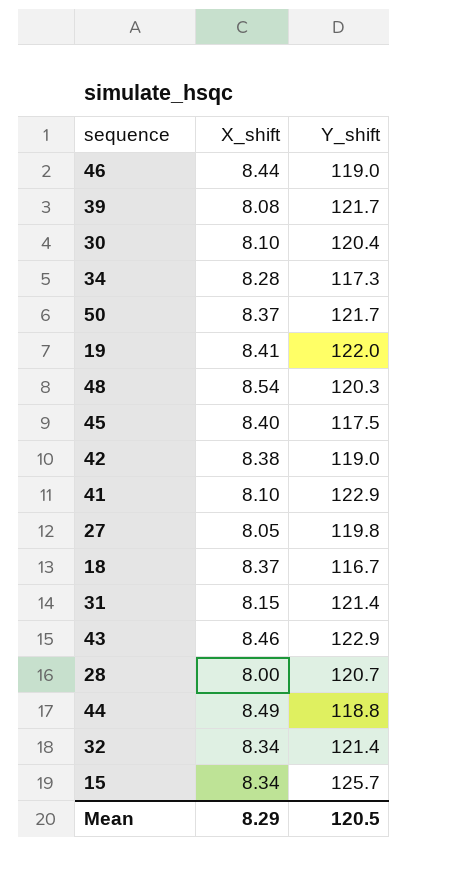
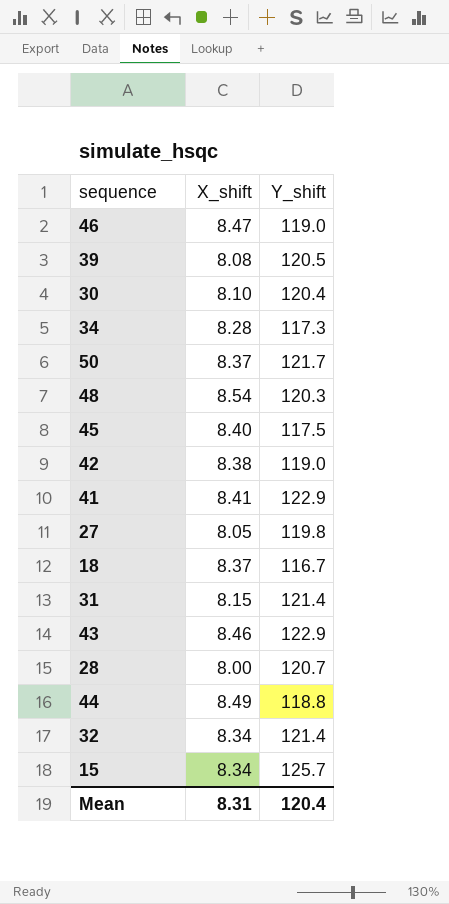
row 19: 8.41 | 122.0 -> none
46 | X_shift: 8.44 -> 8.47
39 | Y_shift: 121.7 -> 120.5
41 | X_shift: 8.10 -> 8.41
Mean | X_shift: 8.29 -> 8.31
Mean | Y_shift: 120.5 -> 120.4

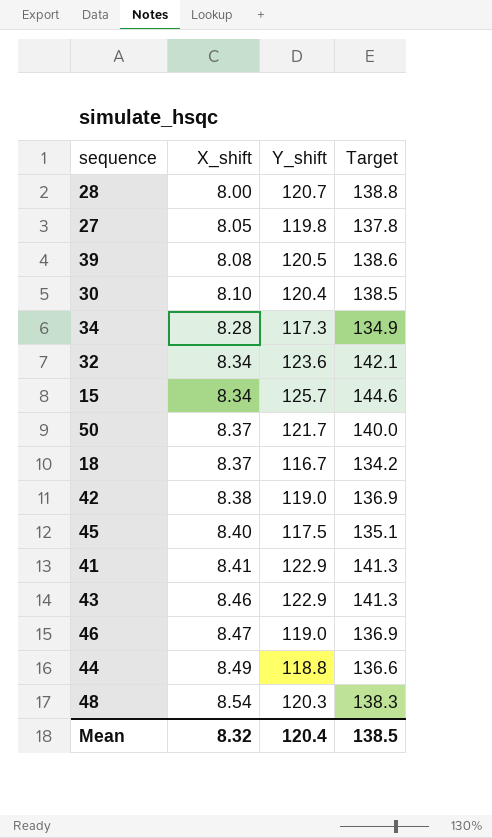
row order: none -> X_shift ascending
column Target | formula: none -> [Y_shift] * 1.15
row 31: 8.15 | 121.4 -> none
32 | Y_shift: 121.4 -> 123.6
Mean | X_shift: 8.31 -> 8.32

